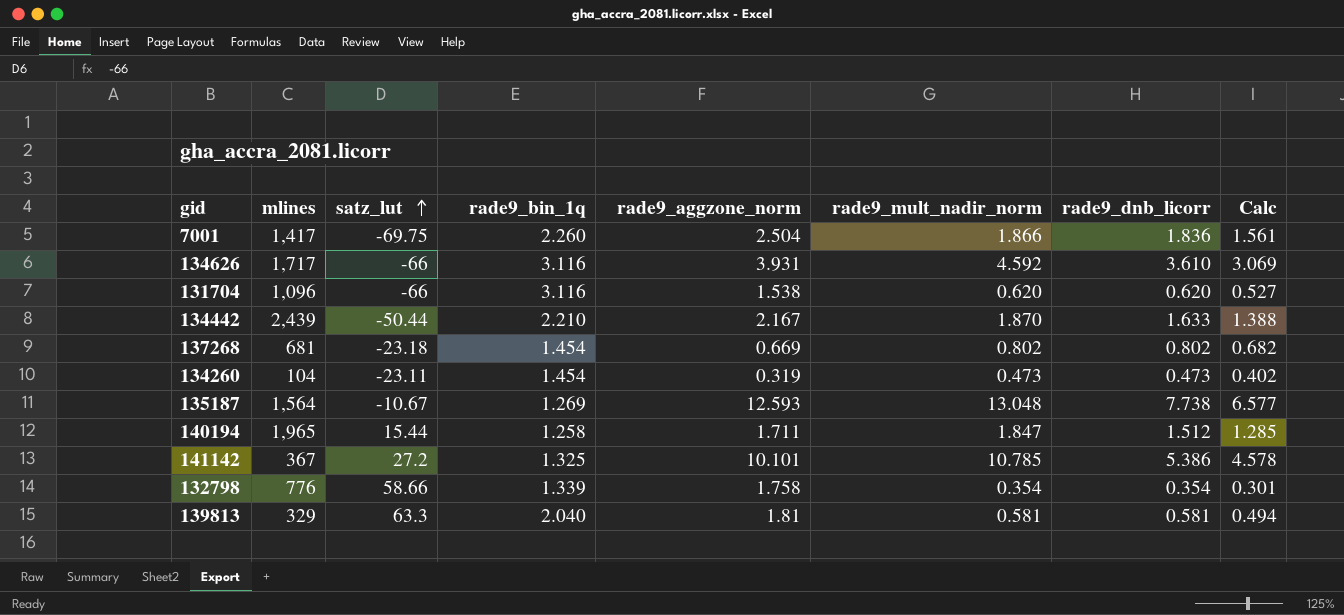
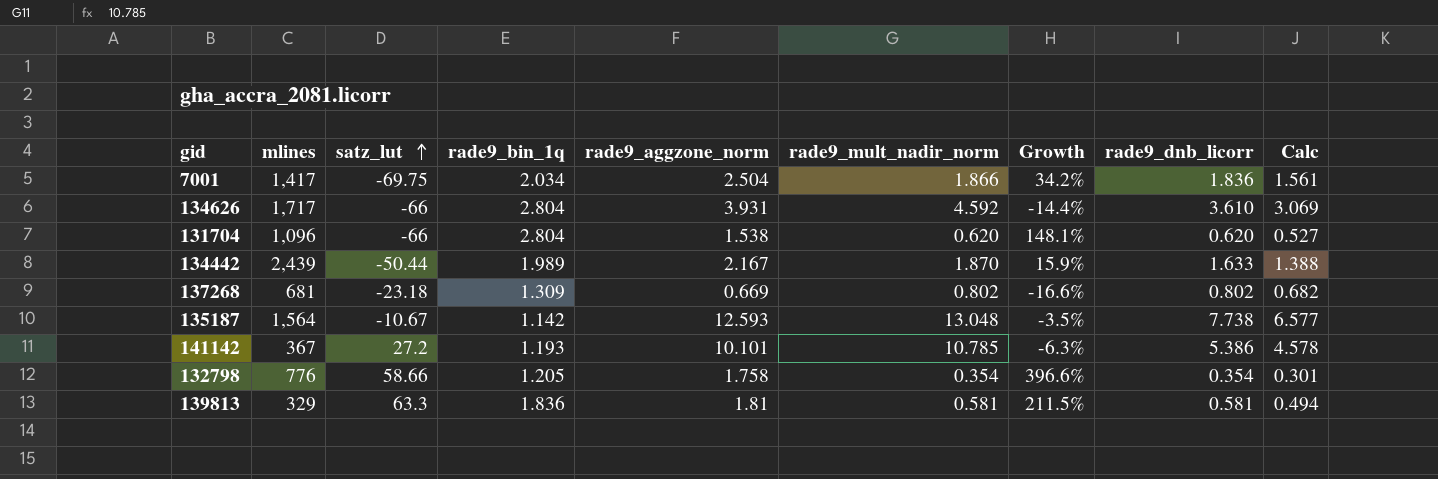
column Growth | formula: none -> ([rade9_aggzone_norm] - [rade9_mult_nadir_norm]) / [rade9_mult_nadir_norm]
row 134260: 104 | -23.11 | 1.454 | 0.319 | 0.473 | 0.473 | 0.402 -> none
row 140194: 1,965 | 15.44 | 1.258 | 1.711 | 1.847 | 1.512 | 1.285 -> none
7001 | rade9_bin_1q: 2.260 -> 2.034
134626 | rade9_bin_1q: 3.116 -> 2.804
131704 | rade9_bin_1q: 3.116 -> 2.804
134442 | rade9_bin_1q: 2.210 -> 1.989
137268 | rade9_bin_1q: 1.454 -> 1.309
135187 | rade9_bin_1q: 1.269 -> 1.142
141142 | rade9_bin_1q: 1.325 -> 1.193
132798 | rade9_bin_1q: 1.339 -> 1.205
139813 | rade9_bin_1q: 2.040 -> 1.836

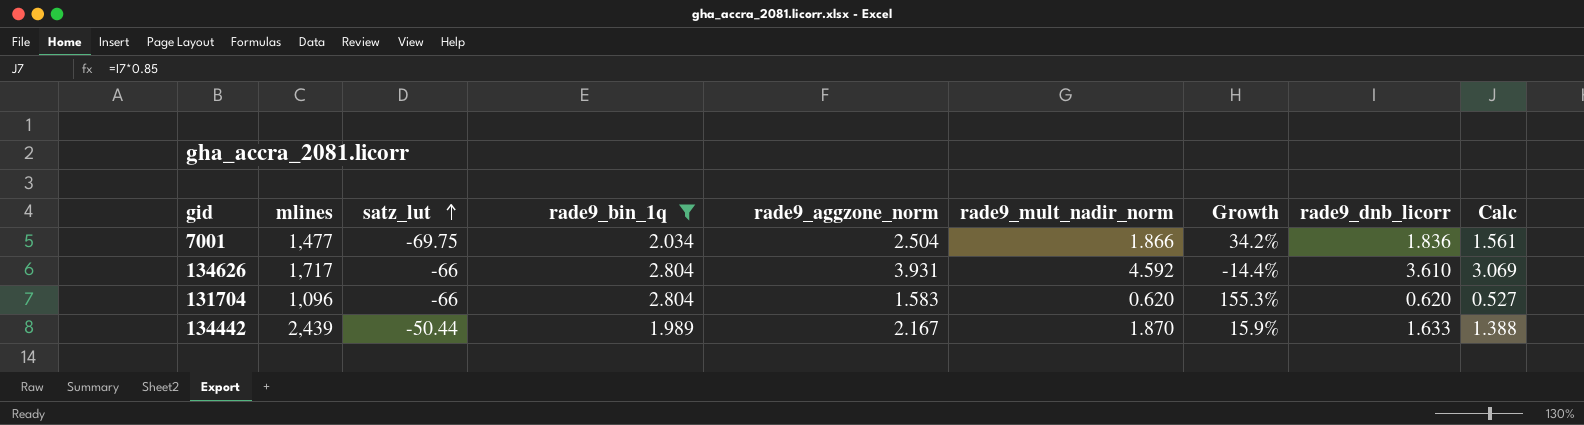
filter: none -> rade9_bin_1q >= 1.989
7001 | mlines: 1,417 -> 1,477
131704 | rade9_aggzone_norm: 1.538 -> 1.583
131704 | Growth: 148.1% -> 155.3%

